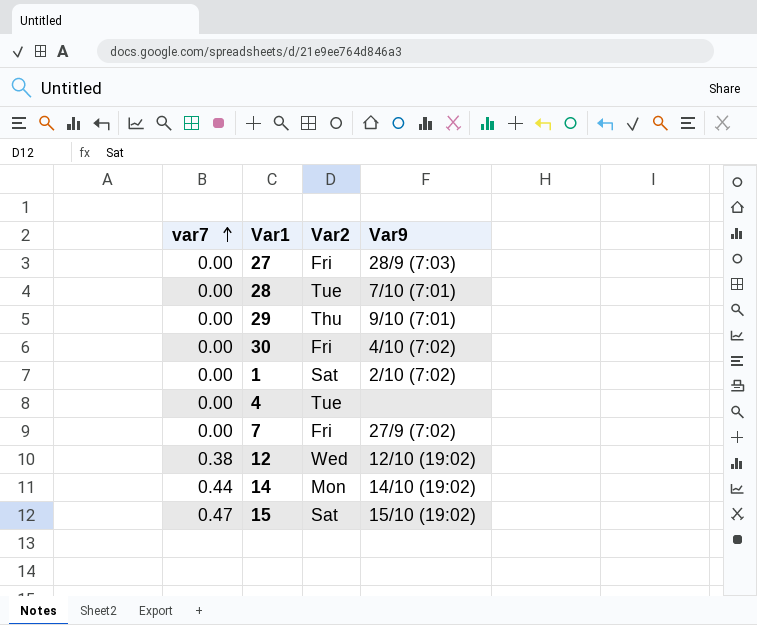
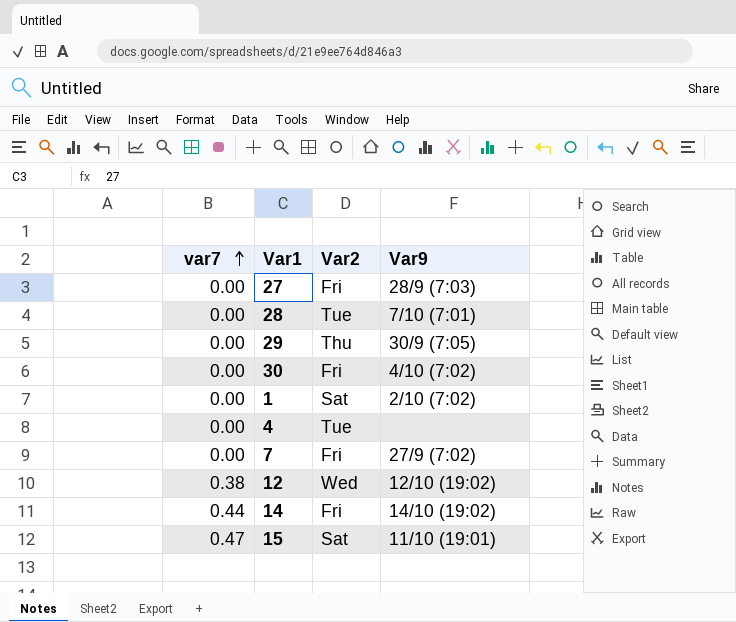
29 | Var9: 9/10 (7:01) -> 30/9 (7:05)
14 | Var2: Mon -> Fri
15 | Var9: 15/10 (19:02) -> 11/10 (19:01)

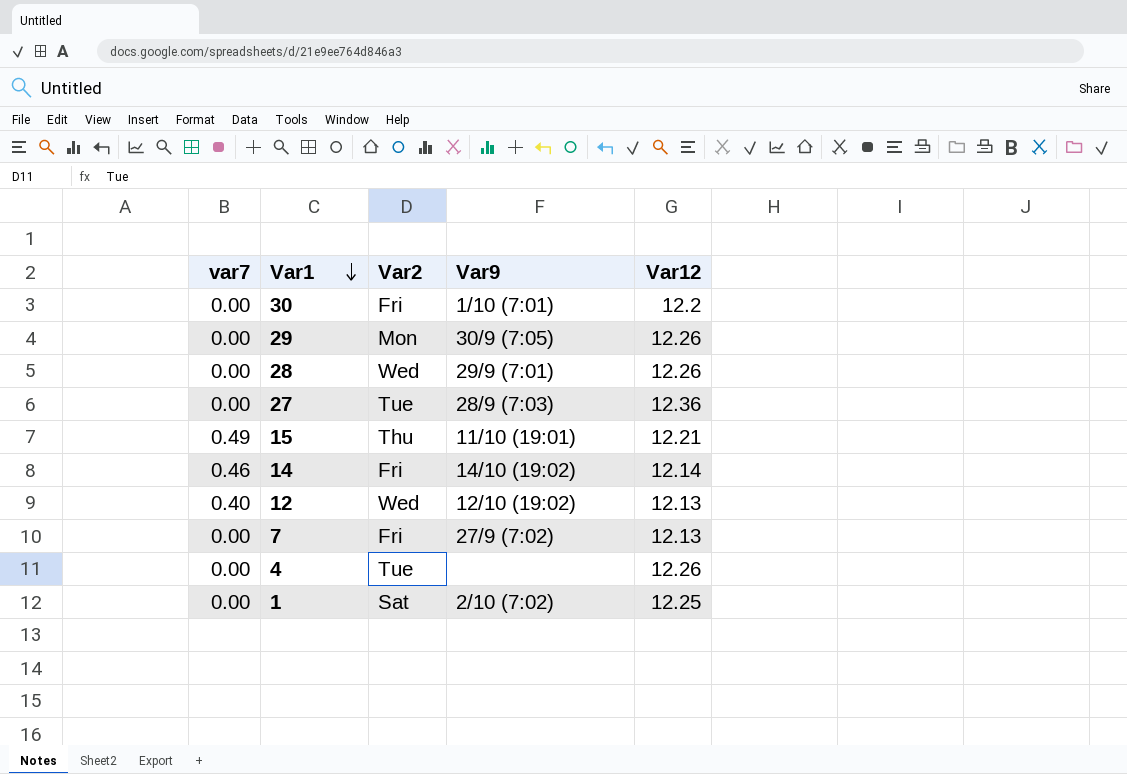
row order: var7 ascending -> Var1 descending
column Var12 | position: none -> 5
30 | Var9: 4/10 (7:02) -> 1/10 (7:01)
29 | Var2: Thu -> Mon
28 | Var2: Tue -> Wed
28 | Var9: 7/10 (7:01) -> 29/9 (7:01)
27 | Var2: Fri -> Tue
15 | var7: 0.47 -> 0.49
15 | Var2: Sat -> Thu
14 | var7: 0.44 -> 0.46
12 | var7: 0.38 -> 0.40

